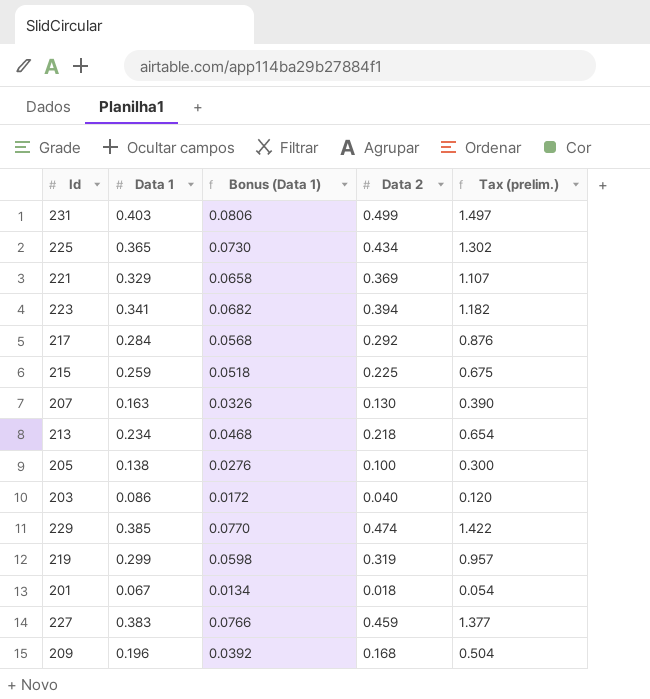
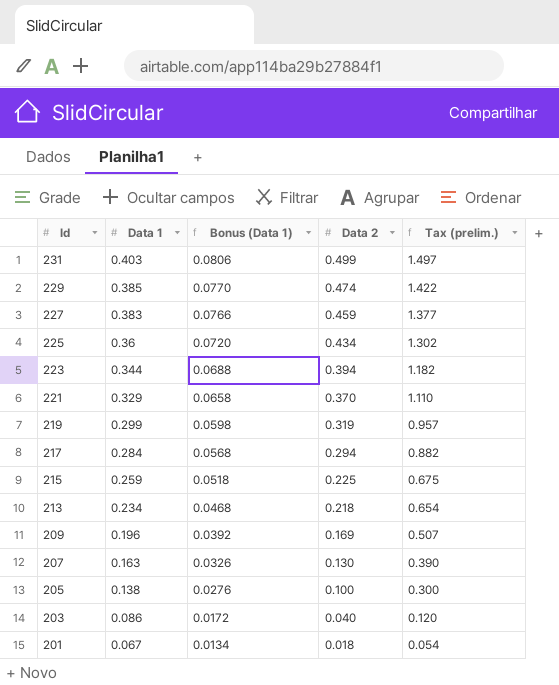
row order: none -> Id descending
225 | Data 1: 0.365 -> 0.36
225 | Bonus (Data 1): 0.0730 -> 0.0720
223 | Data 1: 0.341 -> 0.344
223 | Bonus (Data 1): 0.0682 -> 0.0688
221 | Data 2: 0.369 -> 0.370
221 | Tax (prelim.): 1.107 -> 1.110
217 | Data 2: 0.292 -> 0.294
217 | Tax (prelim.): 0.876 -> 0.882
209 | Data 2: 0.168 -> 0.169
209 | Tax (prelim.): 0.504 -> 0.507

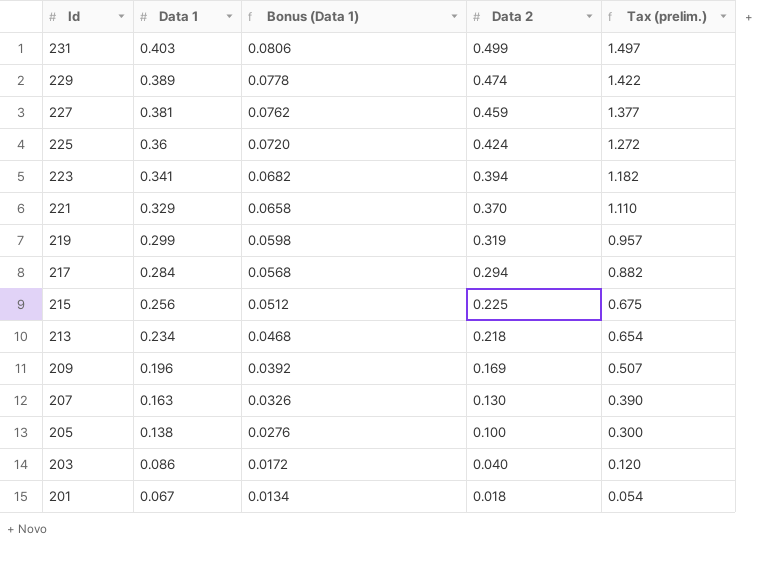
229 | Data 1: 0.385 -> 0.389
229 | Bonus (Data 1): 0.0770 -> 0.0778
227 | Data 1: 0.383 -> 0.381
227 | Bonus (Data 1): 0.0766 -> 0.0762
225 | Data 2: 0.434 -> 0.424
225 | Tax (prelim.): 1.302 -> 1.272
223 | Data 1: 0.344 -> 0.341
223 | Bonus (Data 1): 0.0688 -> 0.0682
215 | Data 1: 0.259 -> 0.256
215 | Bonus (Data 1): 0.0518 -> 0.0512

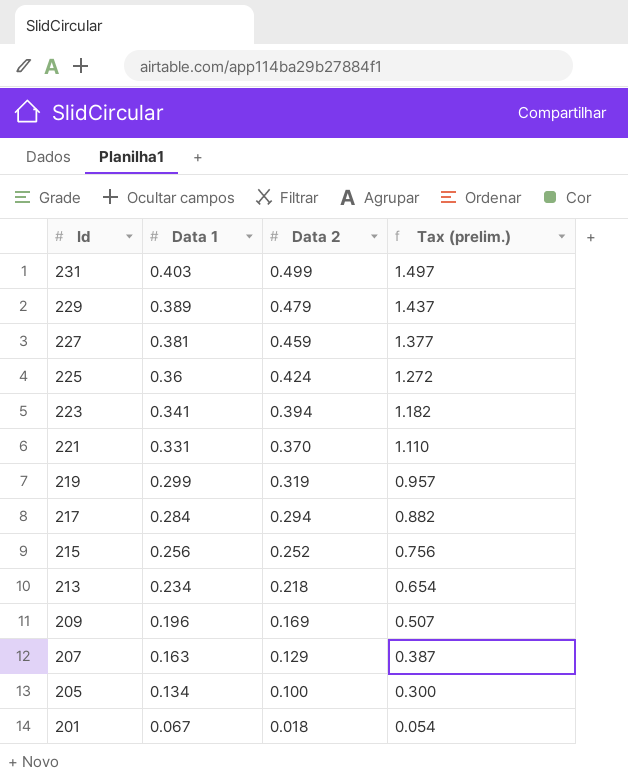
column Bonus (Data 1) | formula: [Data 1] * 0.2 -> none
row 203: 0.086 | 0.0172 | 0.040 | 0.120 -> none
229 | Data 2: 0.474 -> 0.479
229 | Tax (prelim.): 1.422 -> 1.437
221 | Data 1: 0.329 -> 0.331
215 | Data 2: 0.225 -> 0.252
215 | Tax (prelim.): 0.675 -> 0.756
207 | Data 2: 0.130 -> 0.129
207 | Tax (prelim.): 0.390 -> 0.387
205 | Data 1: 0.138 -> 0.134

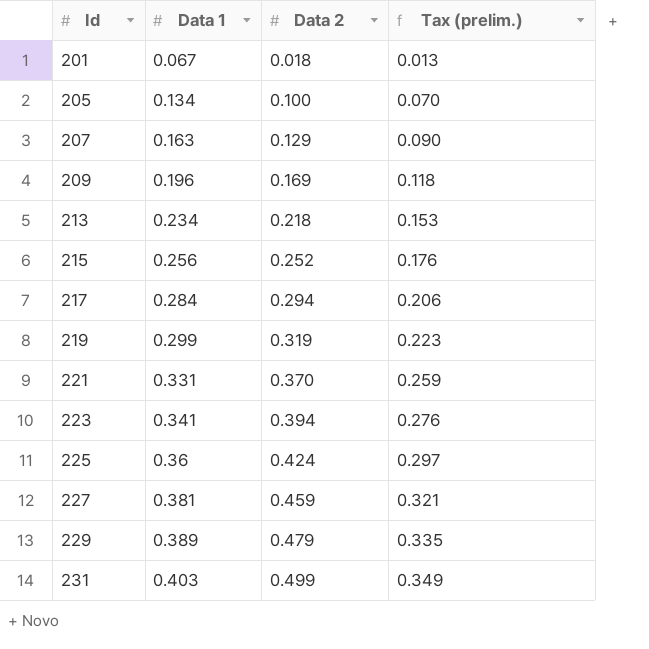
row order: Id descending -> Id ascending
column Tax (prelim.) | formula: [Data 2] * 3 -> [Data 2] * 0.7

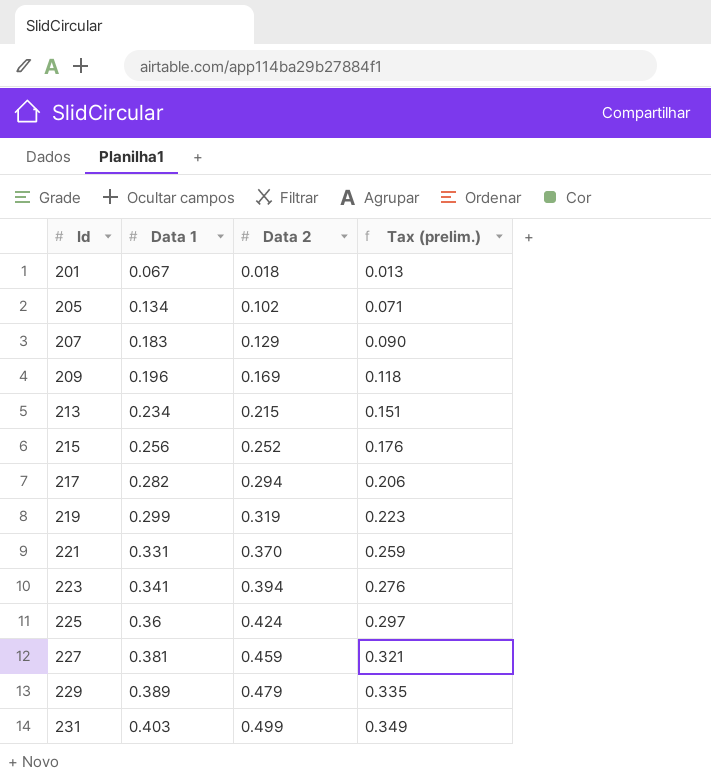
205 | Data 2: 0.100 -> 0.102
205 | Tax (prelim.): 0.070 -> 0.071
207 | Data 1: 0.163 -> 0.183
213 | Data 2: 0.218 -> 0.215
213 | Tax (prelim.): 0.153 -> 0.151
217 | Data 1: 0.284 -> 0.282

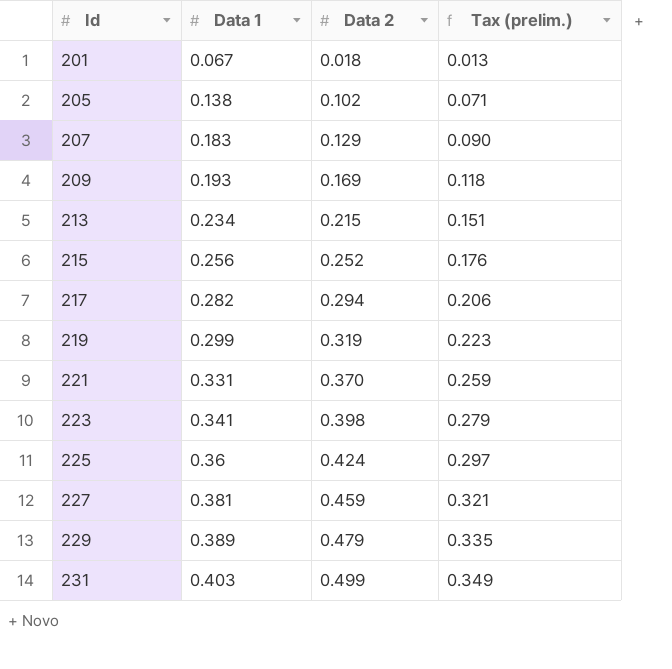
205 | Data 1: 0.134 -> 0.138
209 | Data 1: 0.196 -> 0.193
223 | Data 2: 0.394 -> 0.398
223 | Tax (prelim.): 0.276 -> 0.279

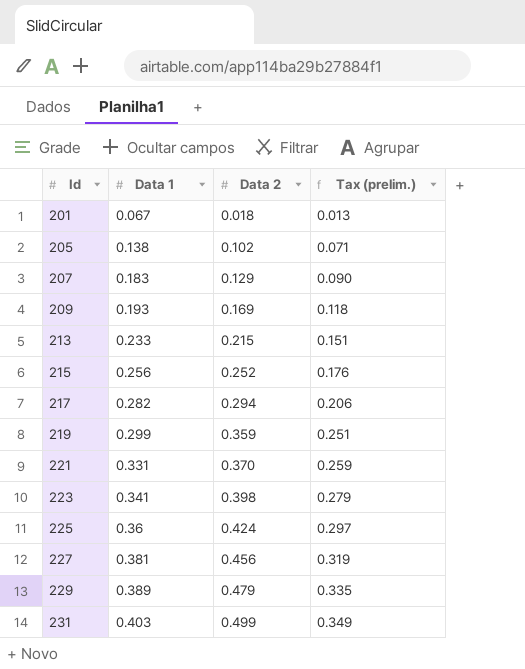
213 | Data 1: 0.234 -> 0.233
219 | Data 2: 0.319 -> 0.359
219 | Tax (prelim.): 0.223 -> 0.251
227 | Data 2: 0.459 -> 0.456
227 | Tax (prelim.): 0.321 -> 0.319

